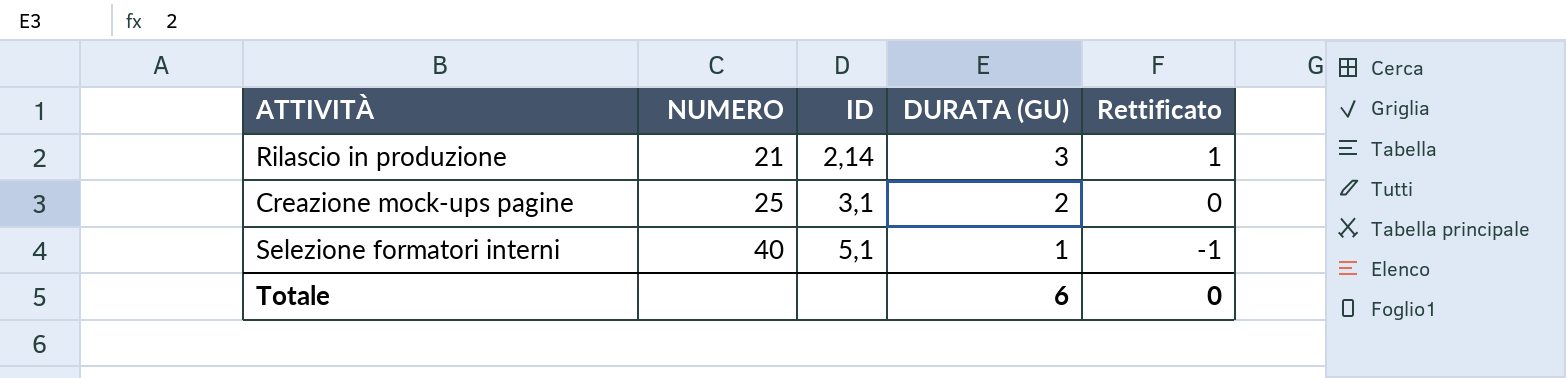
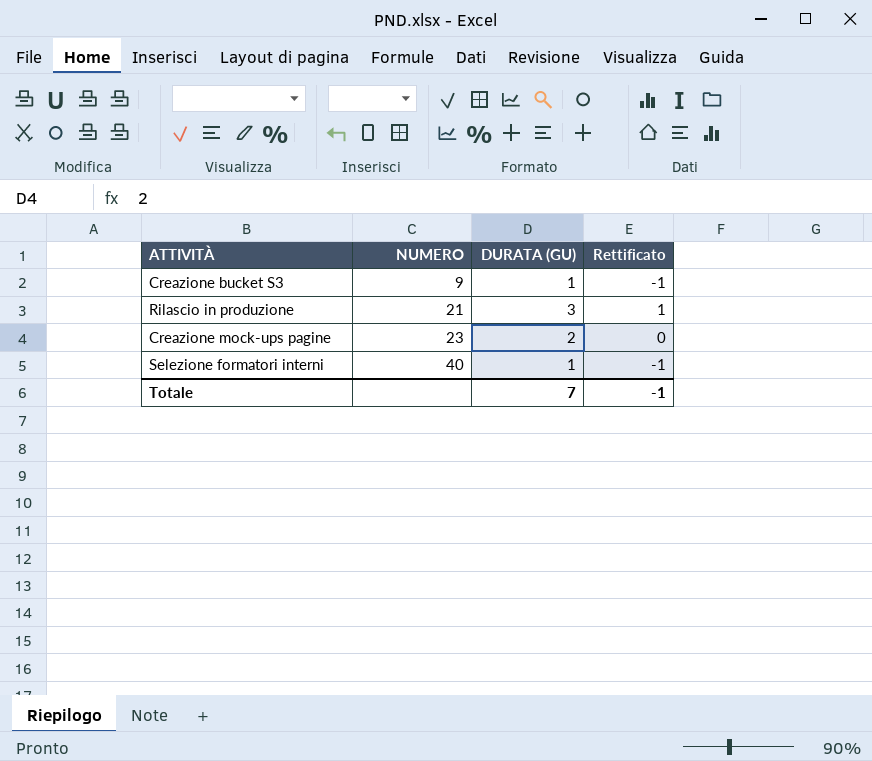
column ID | position: 3 -> none
row Creazione bucket S3: none -> 9 | 1 | -1
Creazione mock-ups pagine | NUMERO: 25 -> 23
Totale | DURATA (GU): 6 -> 7
Totale | Rettificato: 0 -> -1

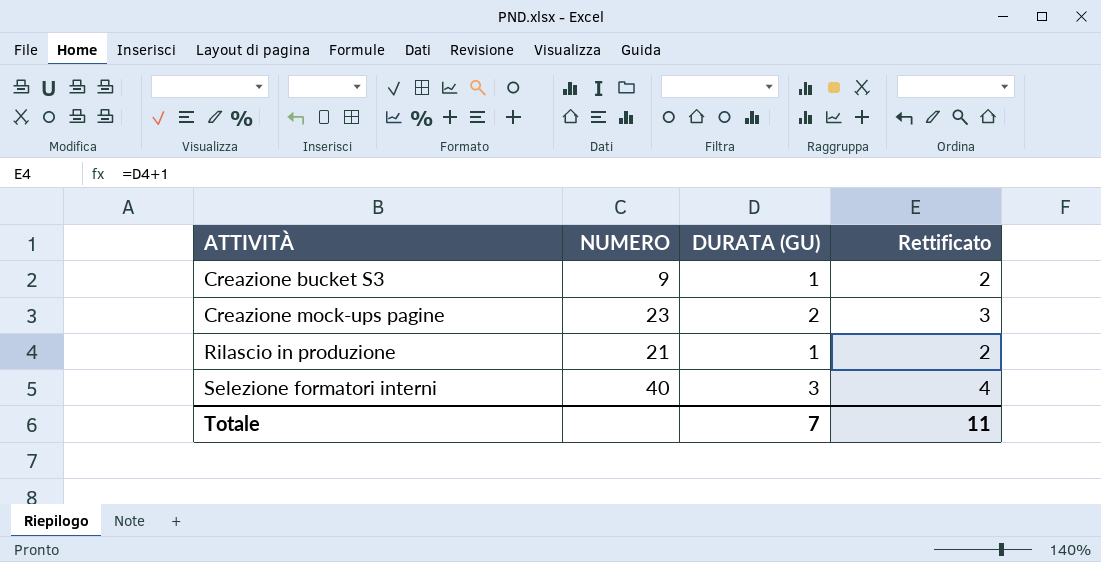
row order: NUMERO ascending -> ATTIVITÀ ascending
column Rettificato | formula: [DURATA (GU)] - 2 -> [DURATA (GU)] + 1
Rilascio in produzione | DURATA (GU): 3 -> 1
Selezione formatori interni | DURATA (GU): 1 -> 3
Totale | Rettificato: -1 -> 11

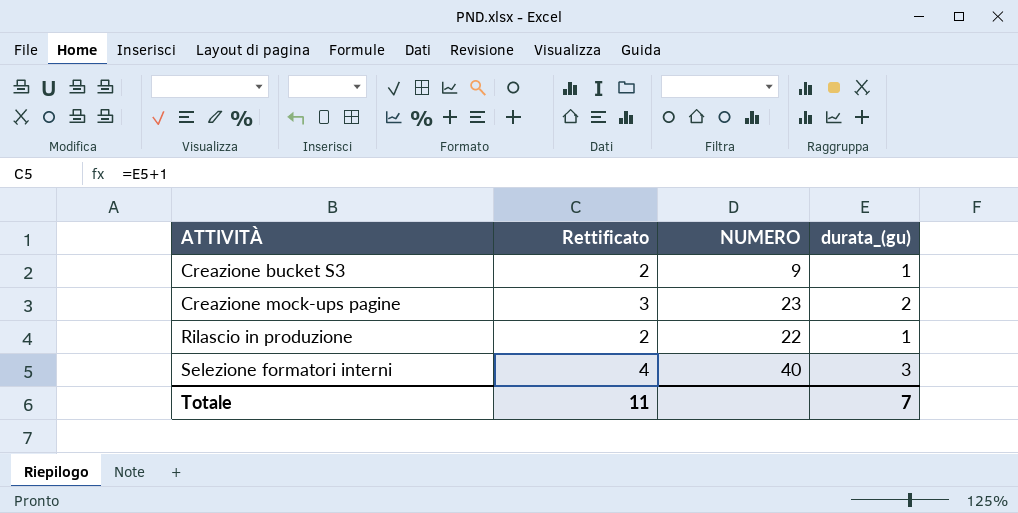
column Rettificato | position: 4 -> 2
column name: DURATA (GU) -> durata_(gu)
Rilascio in produzione | NUMERO: 21 -> 22

